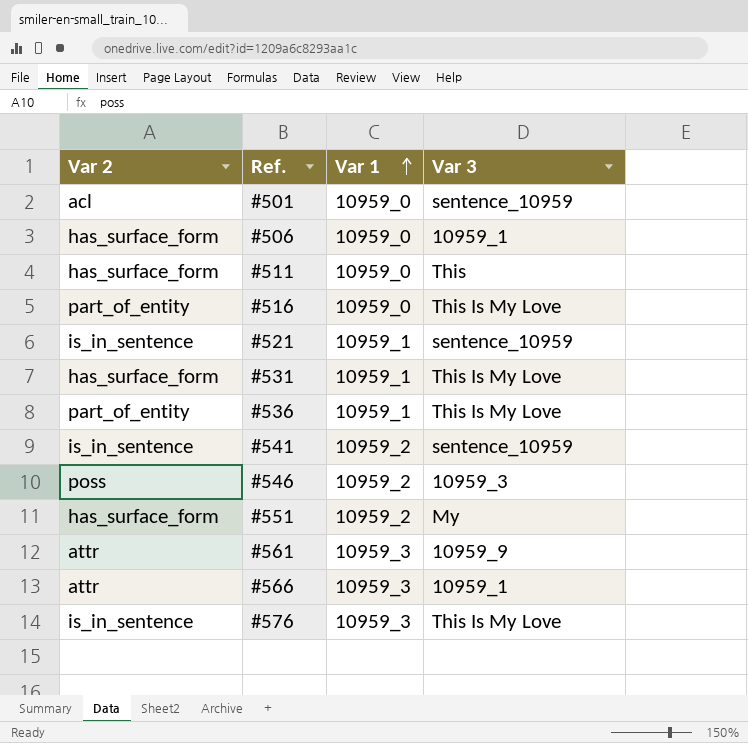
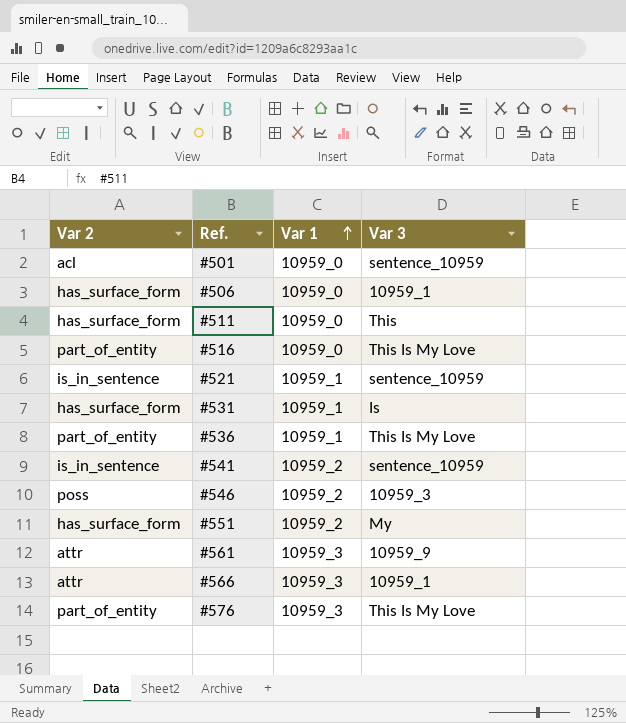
#531 | Var 3: This Is My Love -> Is
#576 | Var 2: is_in_sentence -> part_of_entity

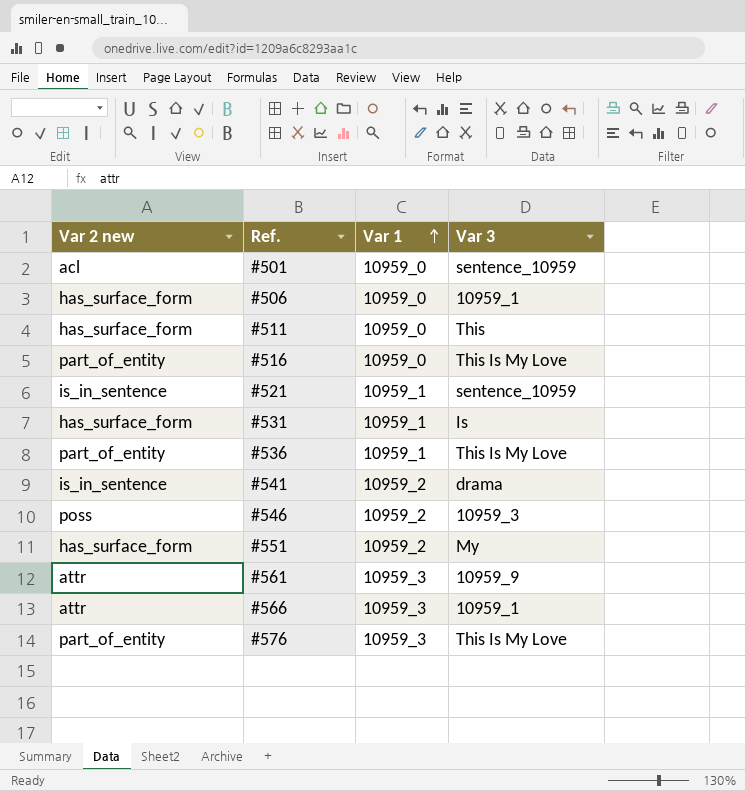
column name: Var 2 -> Var 2 new
#541 | Var 3: sentence_10959 -> drama

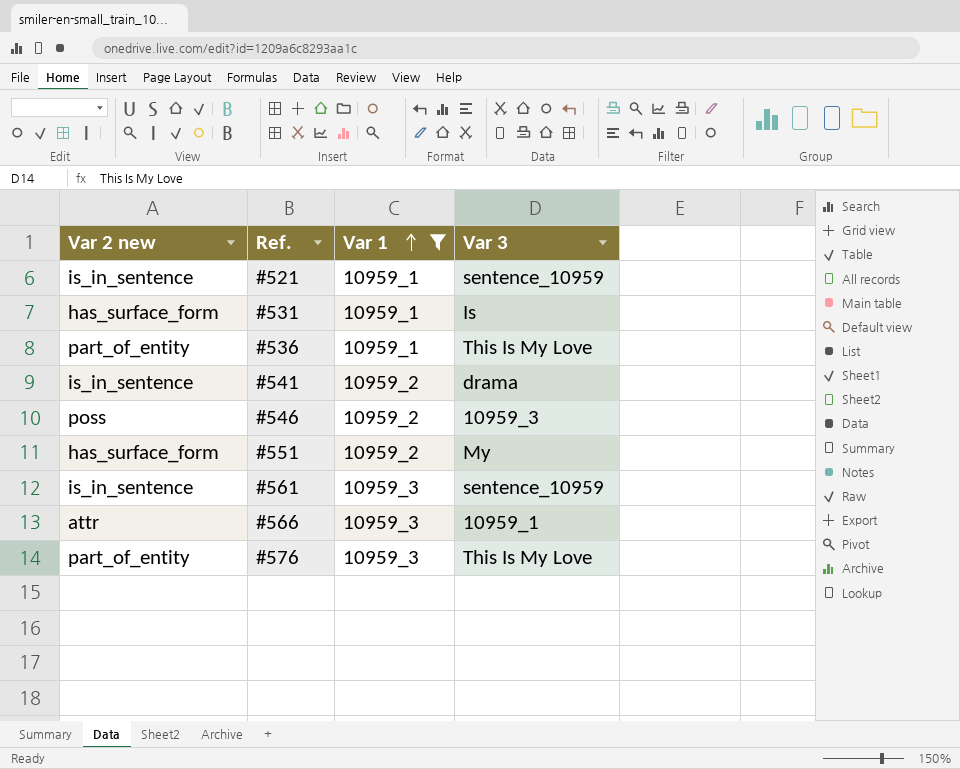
filter: none -> Var 1 != 10959_0
#561 | Var 2 new: attr -> is_in_sentence
#561 | Var 3: 10959_9 -> sentence_10959

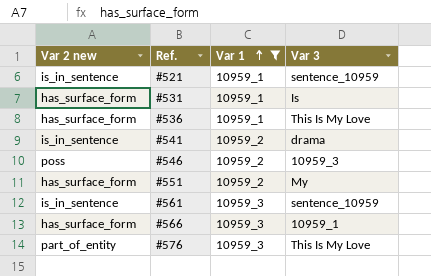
#536 | Var 2 new: part_of_entity -> has_surface_form
#566 | Var 2 new: attr -> has_surface_form

